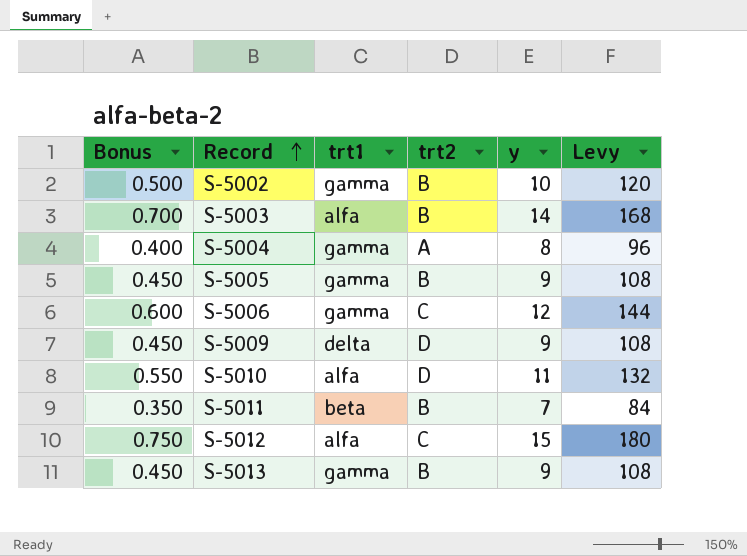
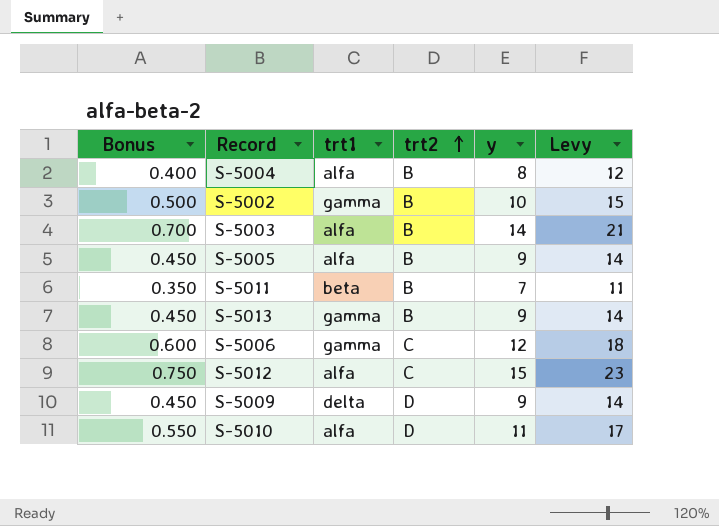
row order: Record ascending -> trt2 ascending
column Levy | formula: [y] * 12 -> [y] * 1.5
S-5004 | trt1: gamma -> alfa
S-5004 | trt2: A -> B
S-5005 | trt1: gamma -> alfa

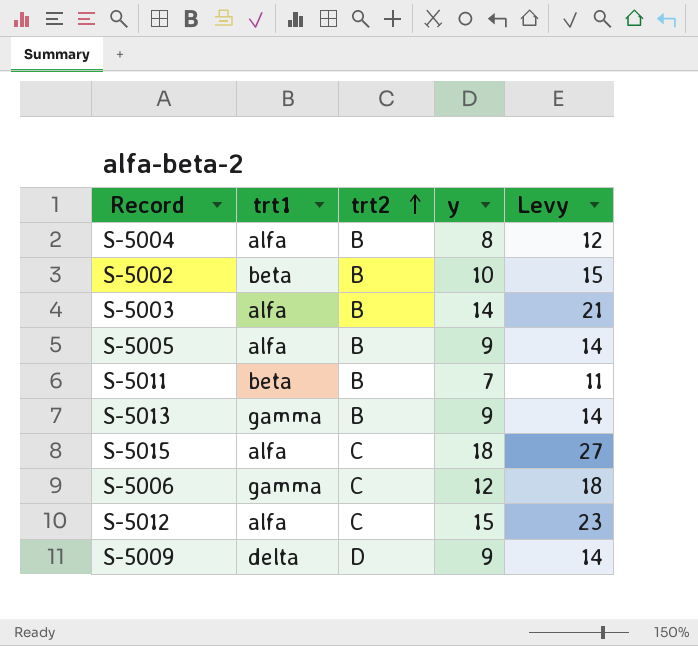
column Bonus | formula: [y] * 0.05 -> none
row S-5010: 0.550 | alfa | D | 11 | 17 -> none
S-5002 | trt1: gamma -> beta
row S-5015: none -> alfa | C | 18 | 27

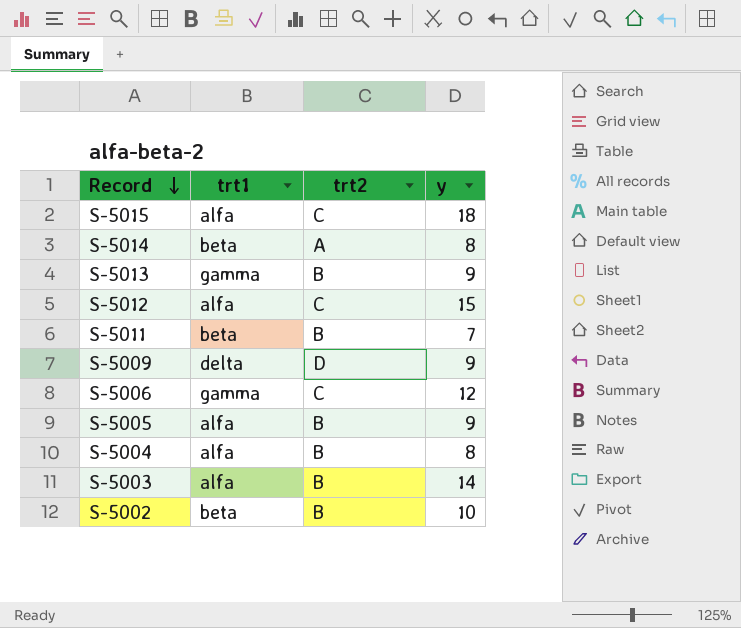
row order: trt2 ascending -> Record descending
column Levy | formula: [y] * 1.5 -> none
row S-5014: none -> beta | A | 8

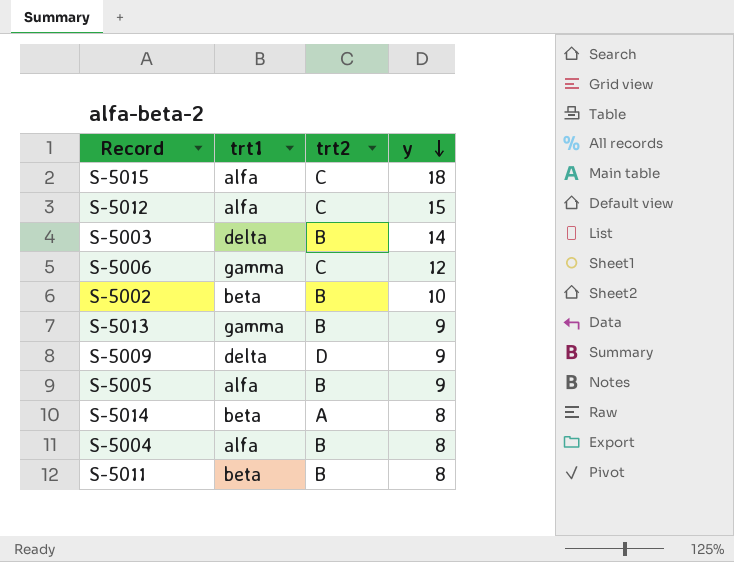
row order: Record descending -> y descending
S-5003 | trt1: alfa -> delta
S-5011 | y: 7 -> 8

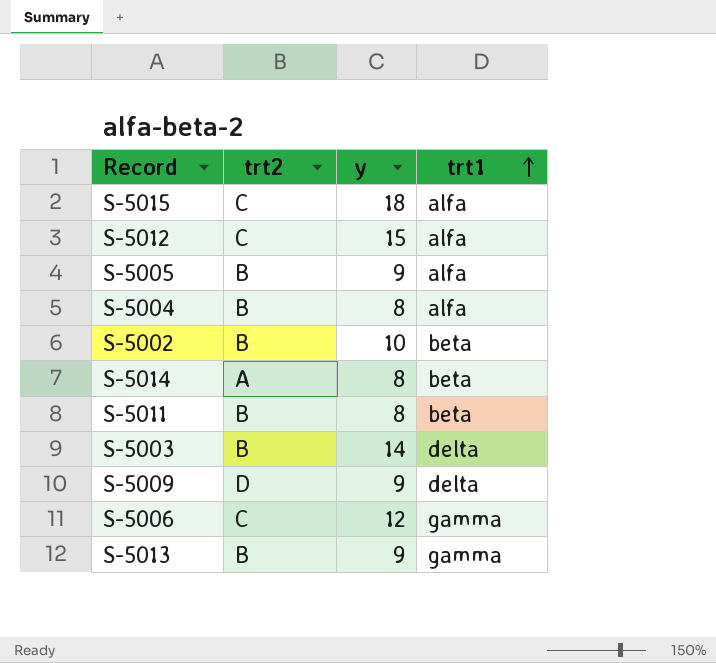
row order: y descending -> trt1 ascending
column trt1 | position: 2 -> 4

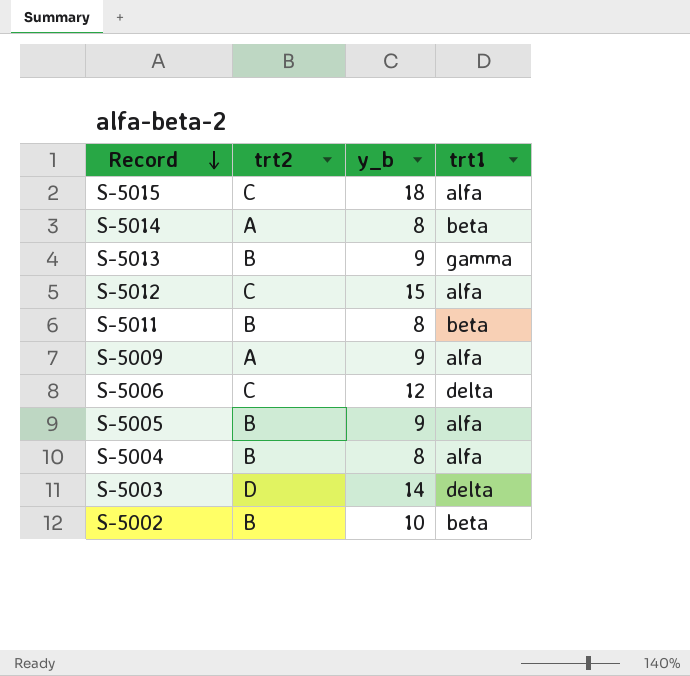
row order: trt1 ascending -> Record descending
column name: y -> y_b
S-5009 | trt2: D -> A
S-5009 | trt1: delta -> alfa
S-5006 | trt1: gamma -> delta
S-5003 | trt2: B -> D

